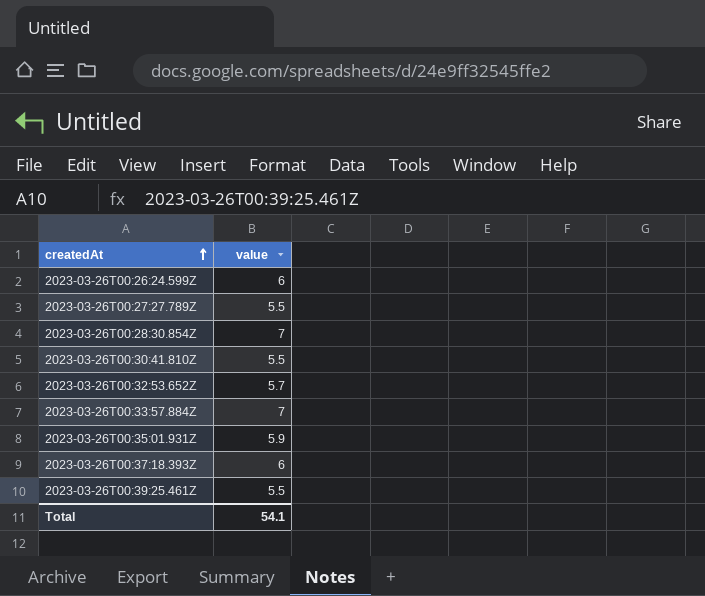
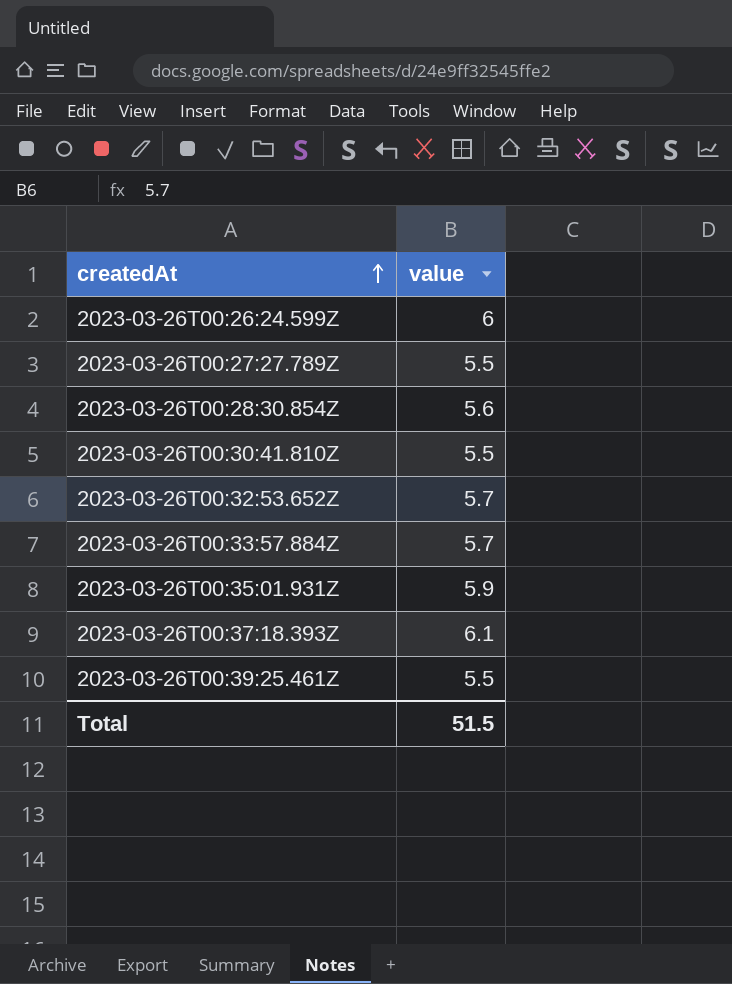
2023-03-26T00:28:30.854Z | value: 7 -> 5.6
2023-03-26T00:33:57.884Z | value: 7 -> 5.7
2023-03-26T00:37:18.393Z | value: 6 -> 6.1
Total | value: 54.1 -> 51.5

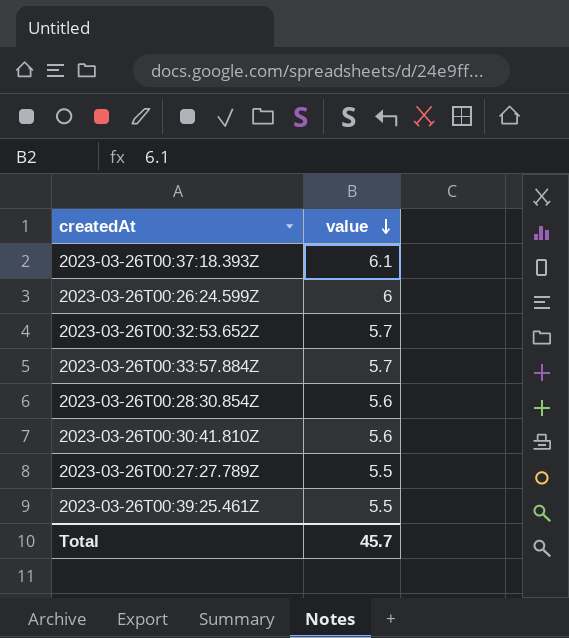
row order: createdAt ascending -> value descending
row 2023-03-26T00:35:01.931Z: 5.9 -> none
2023-03-26T00:30:41.810Z | value: 5.5 -> 5.6
Total | value: 51.5 -> 45.7

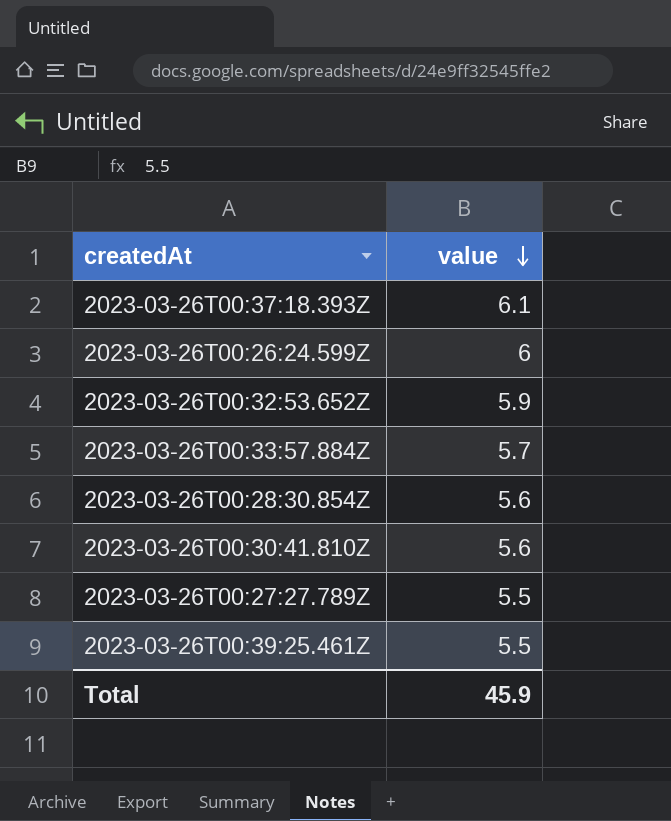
2023-03-26T00:32:53.652Z | value: 5.7 -> 5.9
Total | value: 45.7 -> 45.9

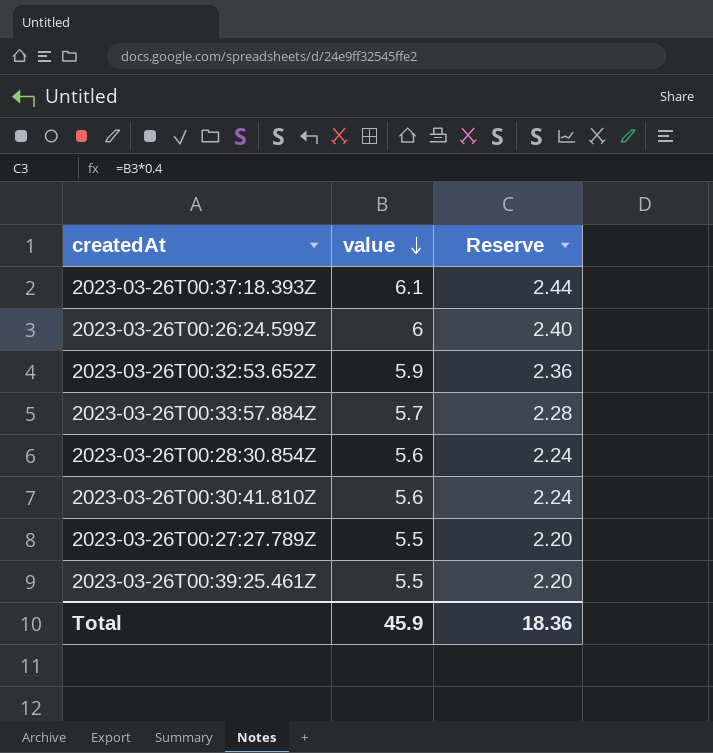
column Reserve | formula: none -> [value] * 0.4

